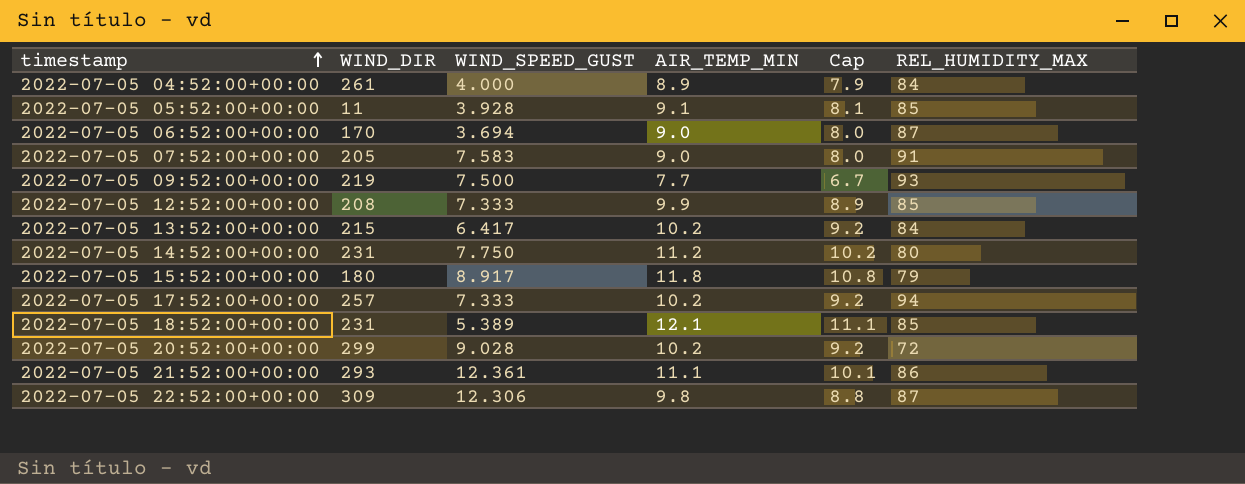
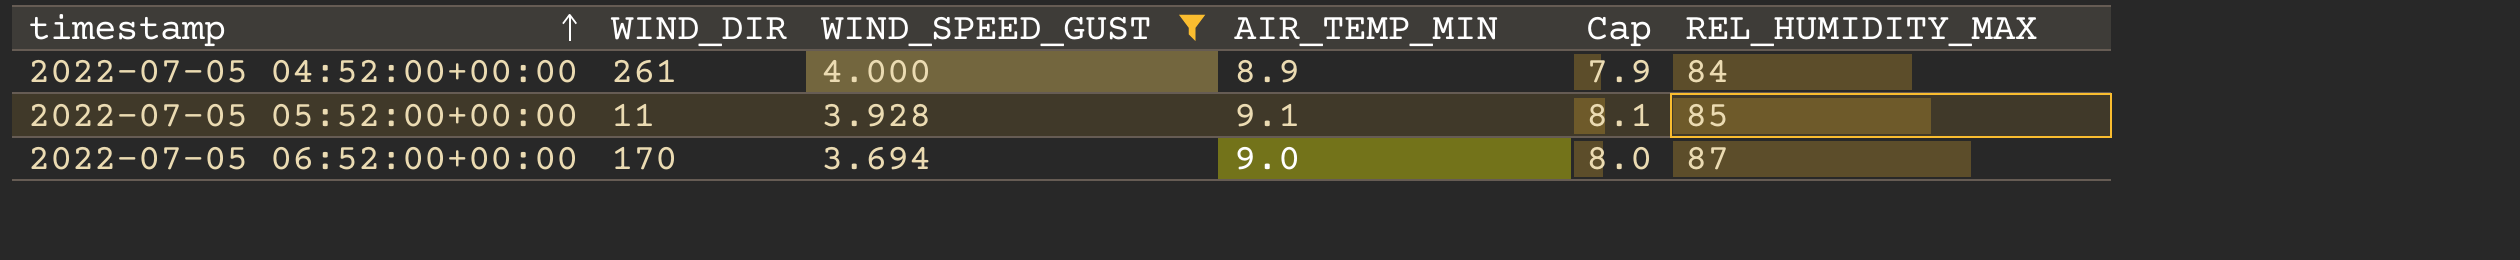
filter: none -> WIND_SPEED_GUST <= 4.000

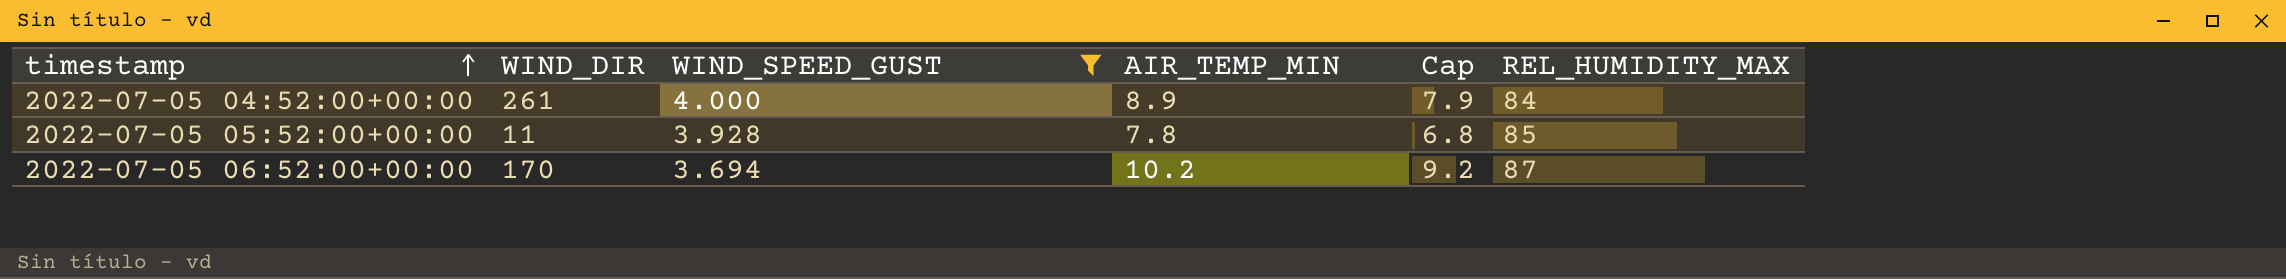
2022-07-05 05:52:00+00:00 | AIR_TEMP_MIN: 9.1 -> 7.8
2022-07-05 05:52:00+00:00 | Cap: 8.1 -> 6.8
2022-07-05 06:52:00+00:00 | AIR_TEMP_MIN: 9.0 -> 10.2
2022-07-05 06:52:00+00:00 | Cap: 8.0 -> 9.2

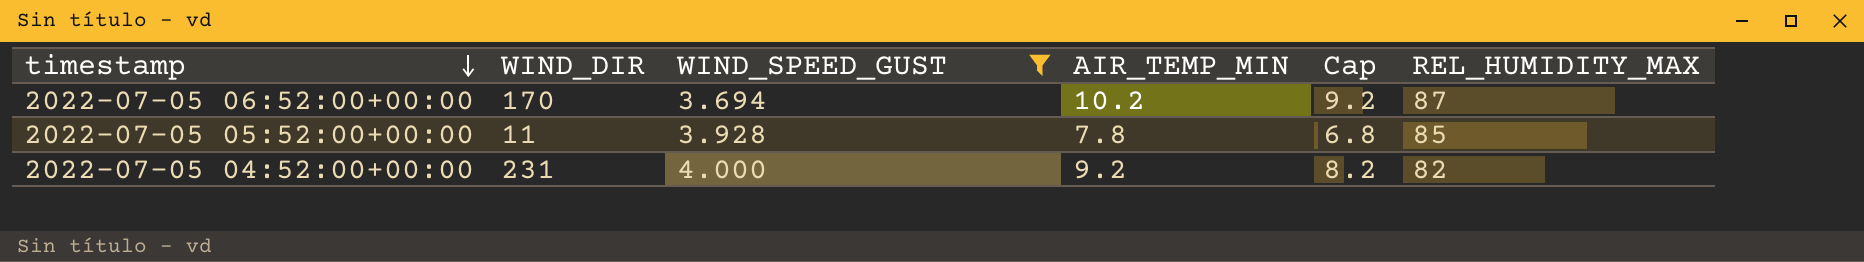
row order: timestamp ascending -> timestamp descending
2022-07-05 04:52:00+00:00 | WIND_DIR: 261 -> 231
2022-07-05 04:52:00+00:00 | AIR_TEMP_MIN: 8.9 -> 9.2
2022-07-05 04:52:00+00:00 | Cap: 7.9 -> 8.2
2022-07-05 04:52:00+00:00 | REL_HUMIDITY_MAX: 84 -> 82

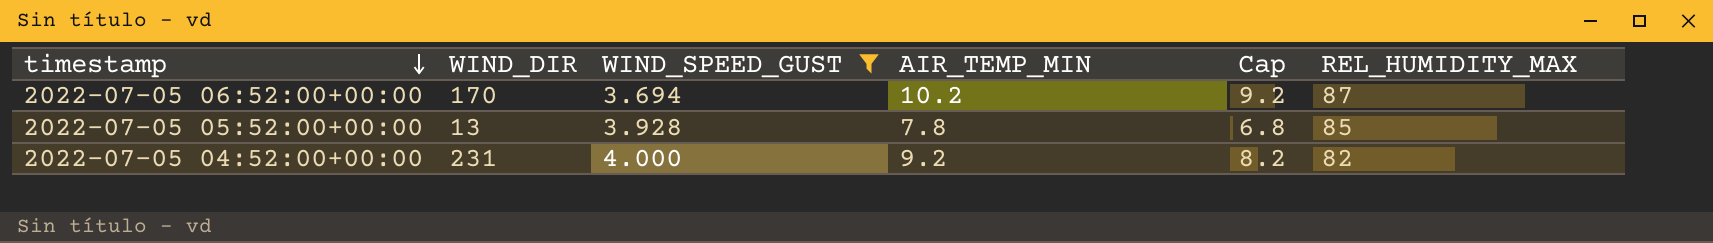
2022-07-05 05:52:00+00:00 | WIND_DIR: 11 -> 13

